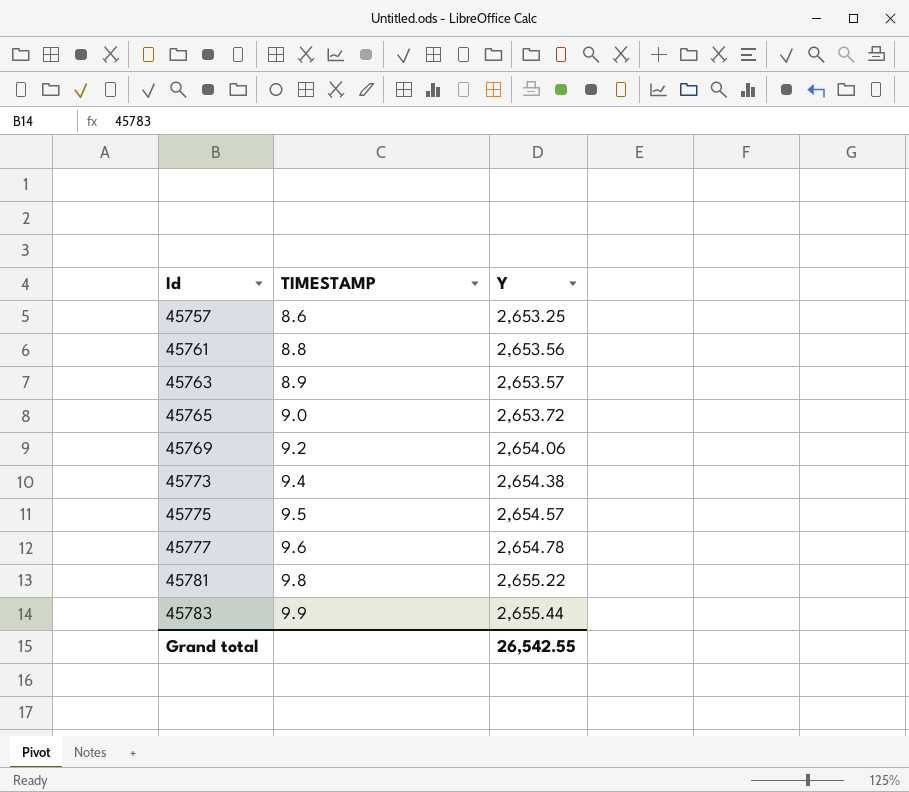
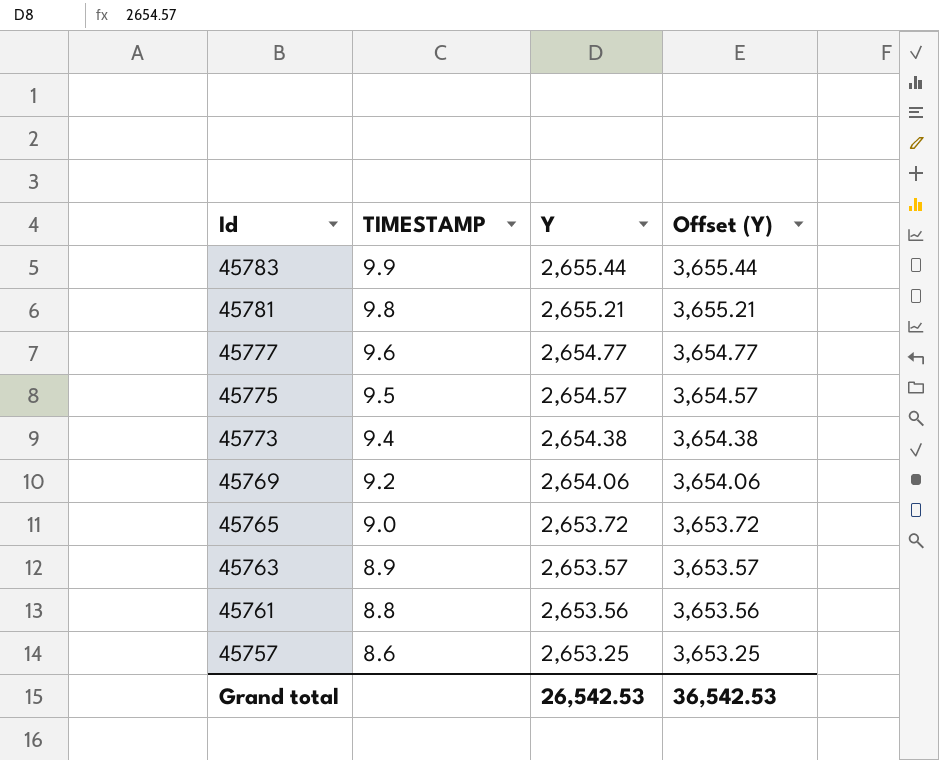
row order: Id ascending -> Id descending
column Offset (Y) | formula: none -> [Y] + 1000
45781 | Y: 2,655.22 -> 2,655.21
45777 | Y: 2,654.78 -> 2,654.77
Grand total | Y: 26,542.55 -> 26,542.53

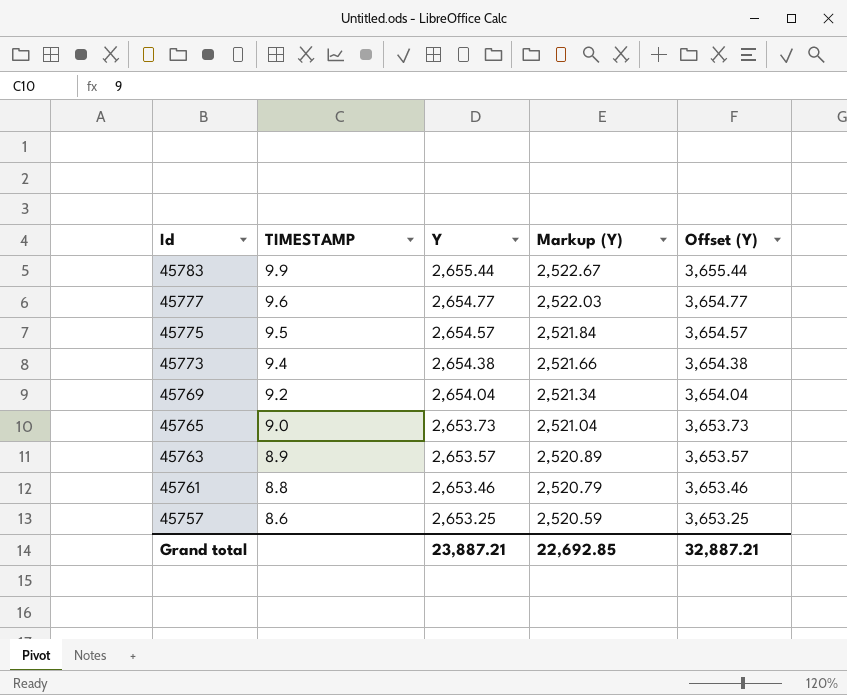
column Markup (Y) | formula: none -> [Y] * 0.95
row 45781: 9.8 | 2,655.21 | 3,655.21 -> none
45769 | Y: 2,654.06 -> 2,654.04
45769 | Offset (Y): 3,654.06 -> 3,654.04
45765 | Y: 2,653.72 -> 2,653.73
45765 | Offset (Y): 3,653.72 -> 3,653.73
45761 | Y: 2,653.56 -> 2,653.46
45761 | Offset (Y): 3,653.56 -> 3,653.46
Grand total | Y: 26,542.53 -> 23,887.21
Grand total | Offset (Y): 36,542.53 -> 32,887.21

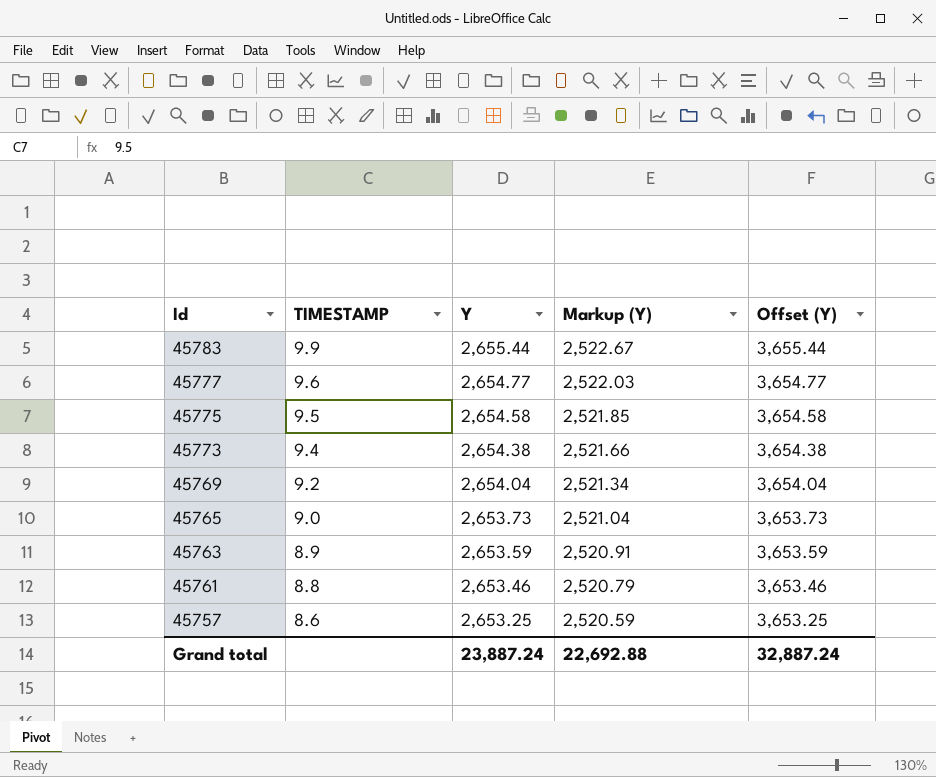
45775 | Y: 2,654.57 -> 2,654.58
45775 | Markup (Y): 2,521.84 -> 2,521.85
45775 | Offset (Y): 3,654.57 -> 3,654.58
45763 | Y: 2,653.57 -> 2,653.59
45763 | Markup (Y): 2,520.89 -> 2,520.91
45763 | Offset (Y): 3,653.57 -> 3,653.59
Grand total | Y: 23,887.21 -> 23,887.24
Grand total | Markup (Y): 22,692.85 -> 22,692.88
Grand total | Offset (Y): 32,887.21 -> 32,887.24

